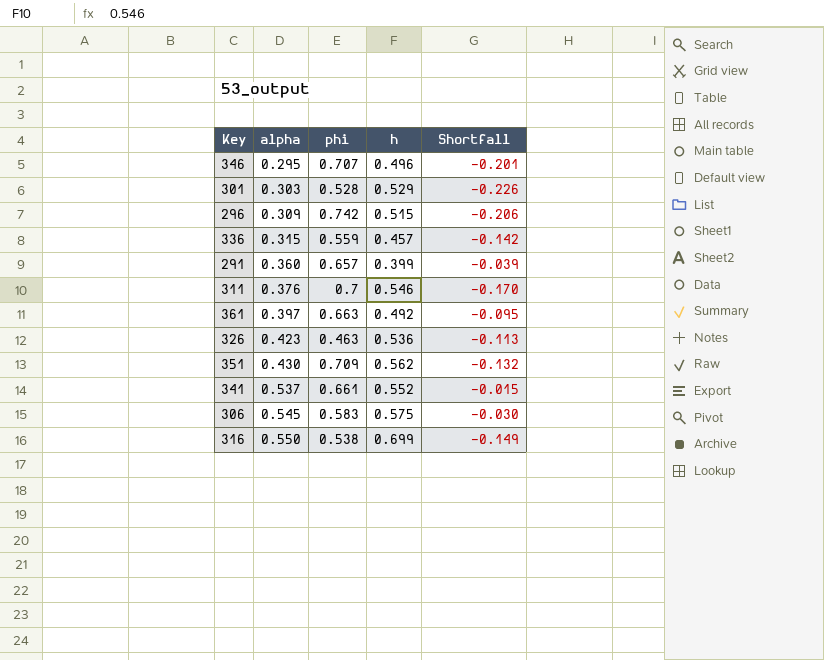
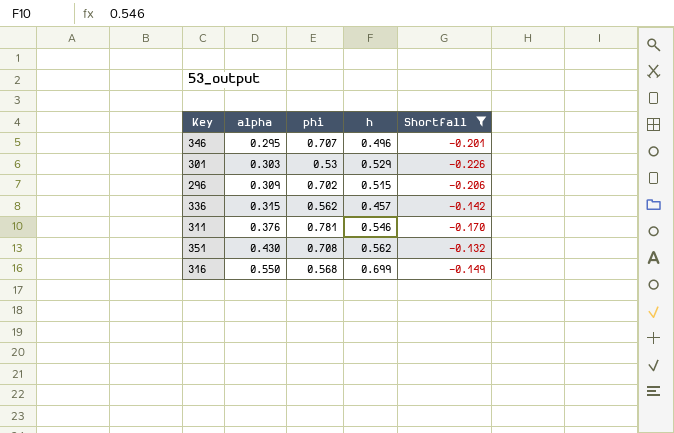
filter: none -> Shortfall <= -0.132
301 | phi: 0.528 -> 0.53
296 | phi: 0.742 -> 0.702
336 | phi: 0.559 -> 0.562
311 | phi: 0.7 -> 0.781
351 | phi: 0.709 -> 0.708
316 | phi: 0.538 -> 0.568

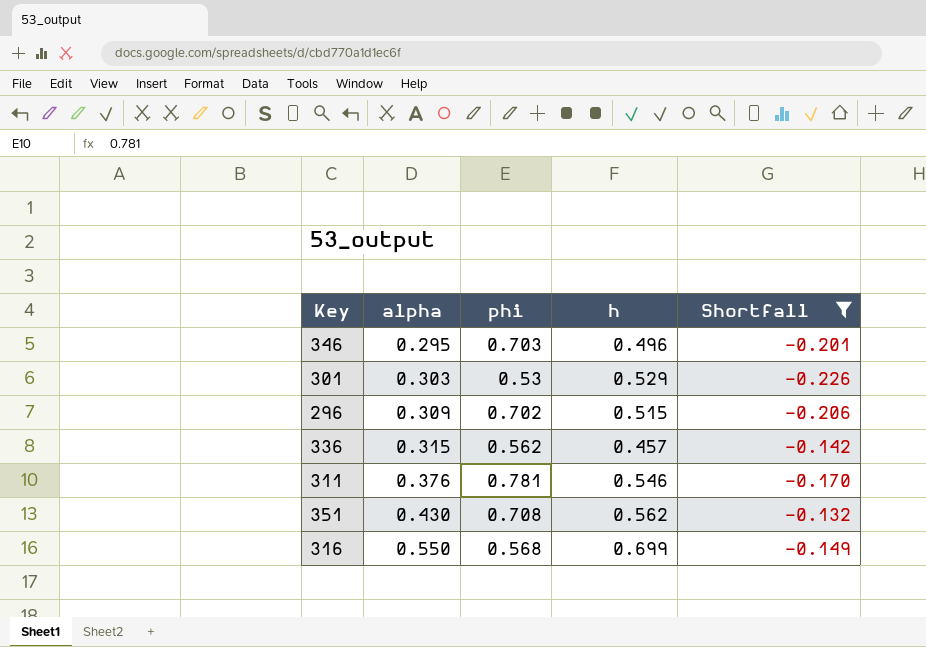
346 | phi: 0.707 -> 0.703

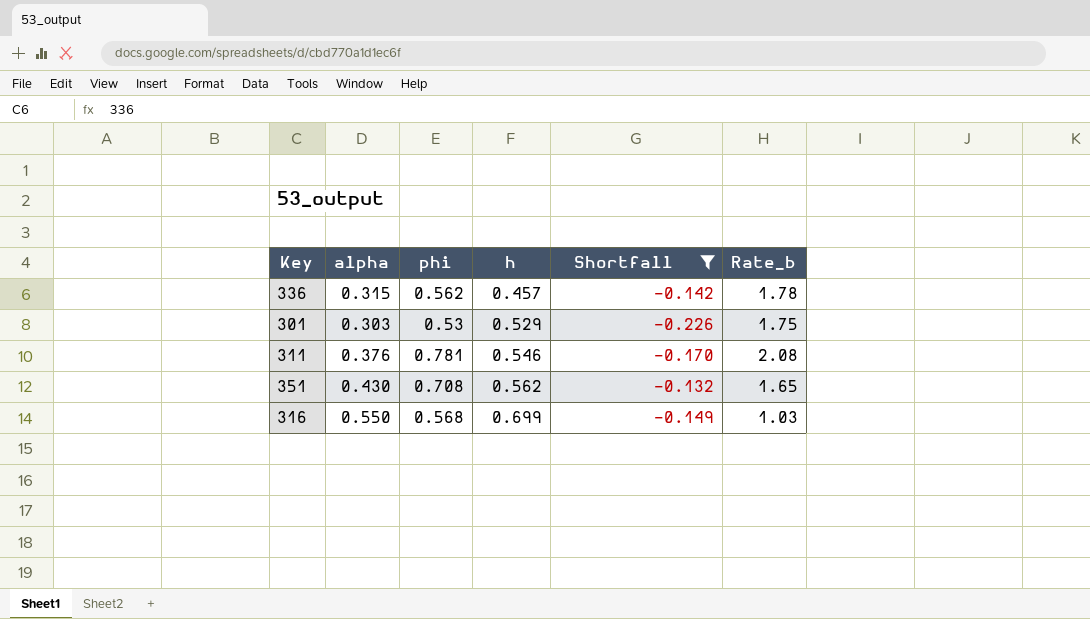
row order: alpha ascending -> h ascending
column Rate_b | formula: none -> [phi] / [alpha]
row 346: 0.295 | 0.703 | 0.496 | -0.201 -> none
row 296: 0.309 | 0.702 | 0.515 | -0.206 -> none

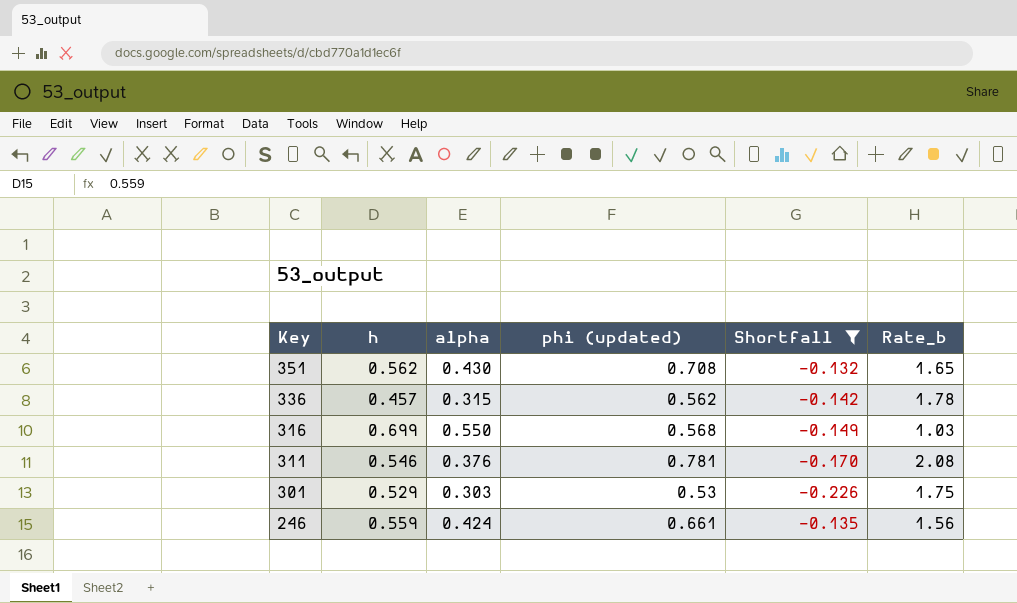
row order: h ascending -> Key descending
column h | position: 4 -> 2
column name: phi -> phi (updated)
row 246: none -> 0.559 | 0.424 | 0.661 | -0.135 | 1.56

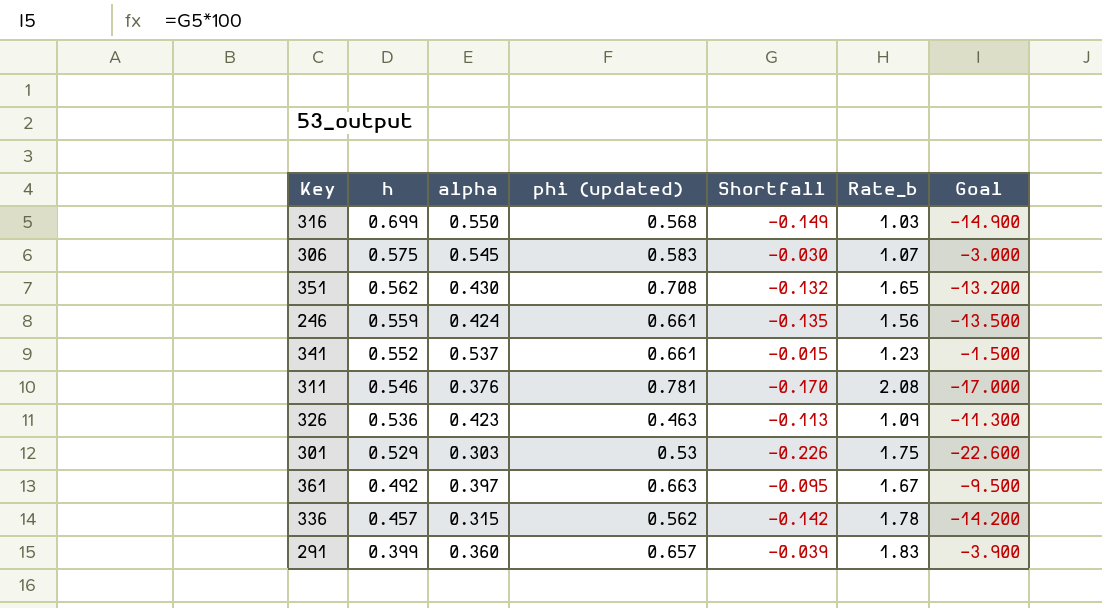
filter: Shortfall <= -0.132 -> none
row order: Key descending -> h descending
column Goal | formula: none -> [Shortfall] * 100

